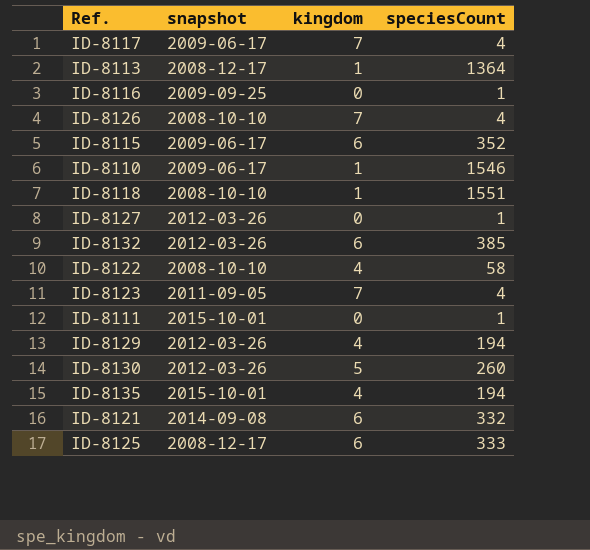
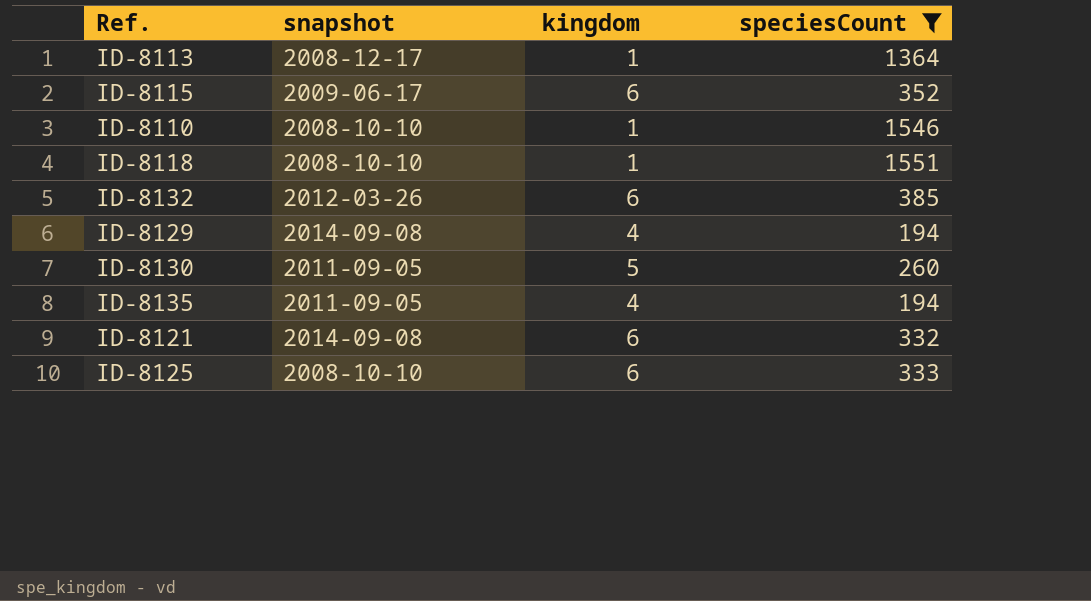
filter: none -> speciesCount >= 194
ID-8110 | snapshot: 2009-06-17 -> 2008-10-10
ID-8129 | snapshot: 2012-03-26 -> 2014-09-08
ID-8130 | snapshot: 2012-03-26 -> 2011-09-05
ID-8135 | snapshot: 2015-10-01 -> 2011-09-05
ID-8125 | snapshot: 2008-12-17 -> 2008-10-10

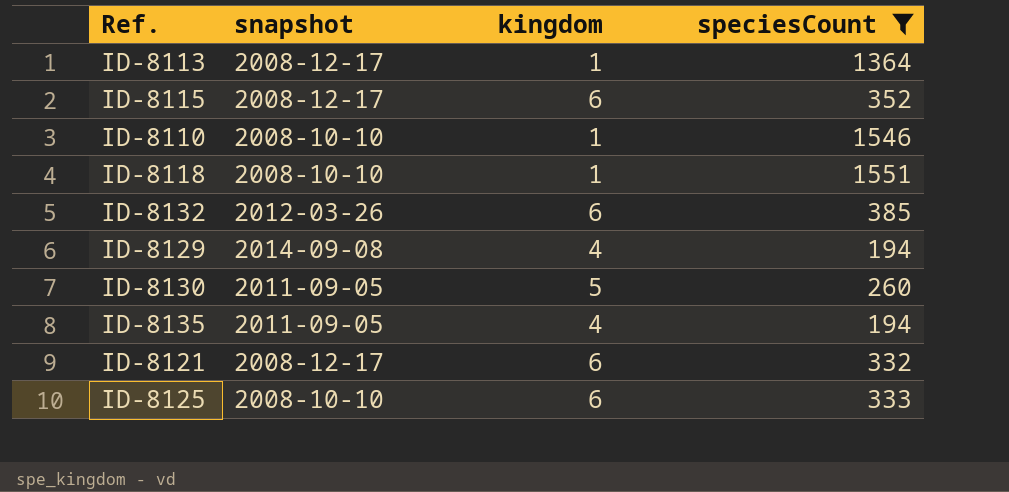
ID-8115 | snapshot: 2009-06-17 -> 2008-12-17
ID-8121 | snapshot: 2014-09-08 -> 2008-12-17

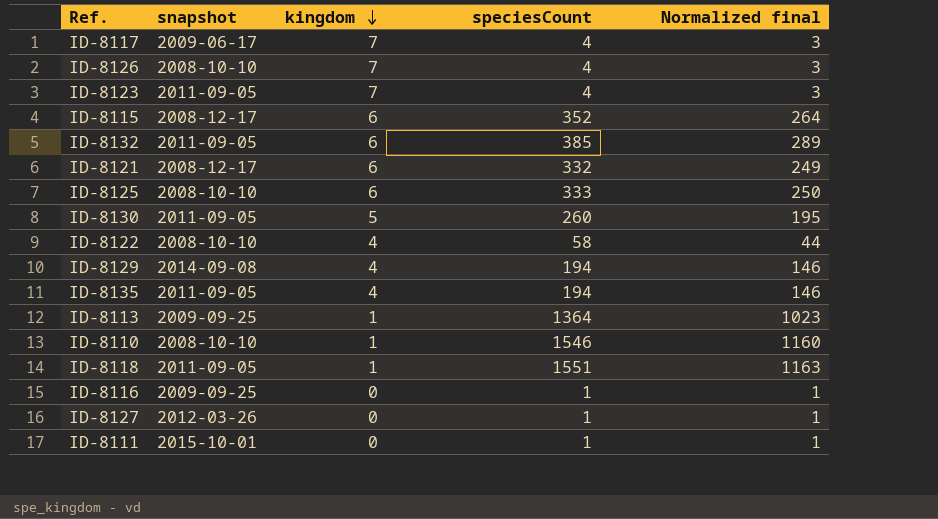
filter: speciesCount >= 194 -> none
row order: none -> kingdom descending
column Normalized final | formula: none -> [speciesCount] * 0.75
ID-8132 | snapshot: 2012-03-26 -> 2011-09-05
ID-8113 | snapshot: 2008-12-17 -> 2009-09-25
ID-8118 | snapshot: 2008-10-10 -> 2011-09-05

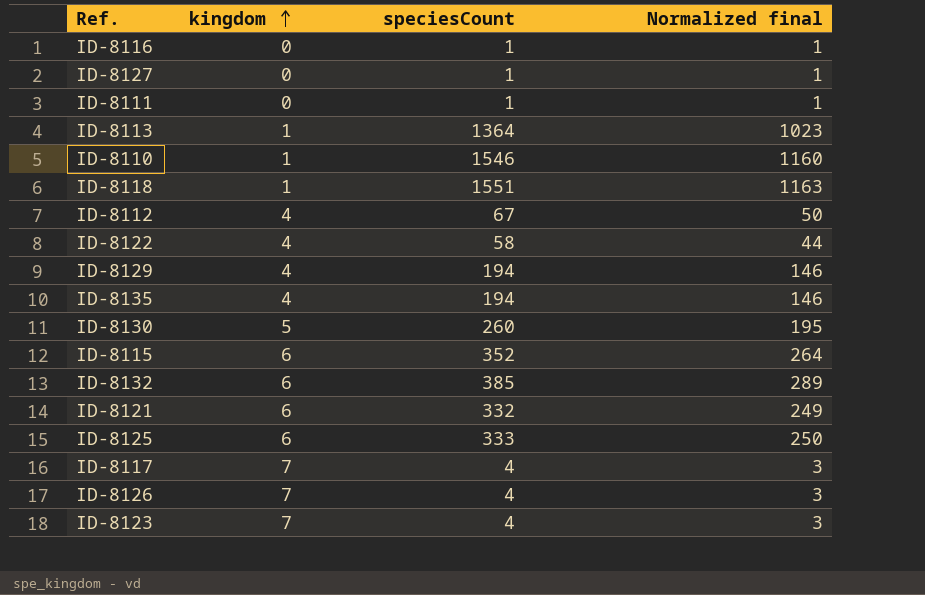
row order: kingdom descending -> kingdom ascending
column snapshot | position: 2 -> none
row ID-8112: none -> 4 | 67 | 50

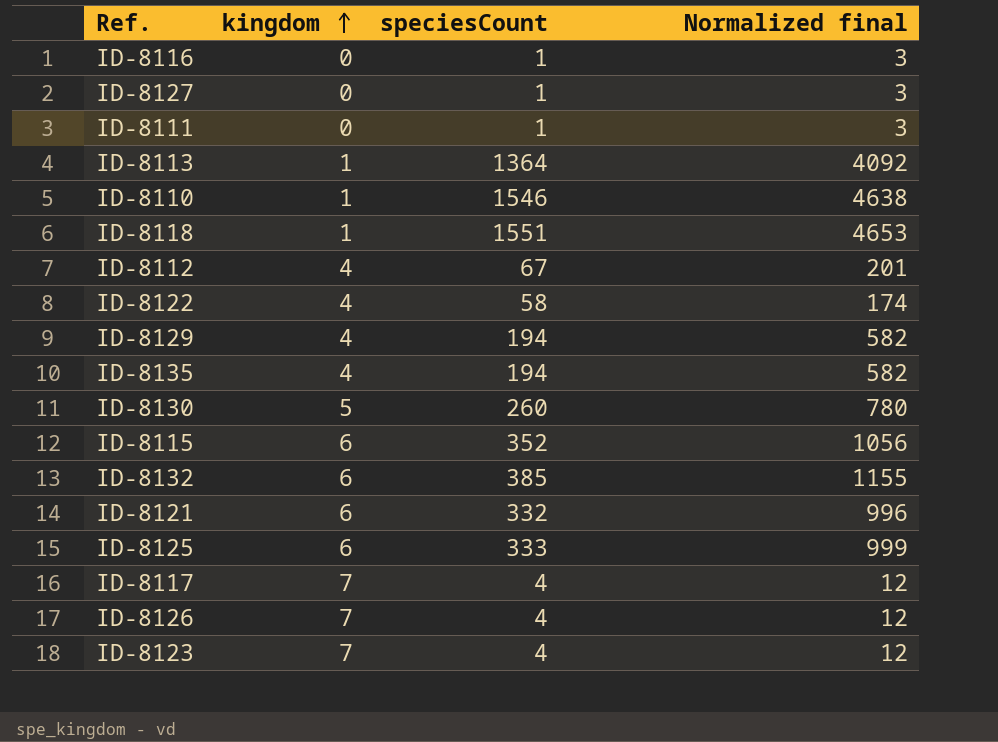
column Normalized final | formula: [speciesCount] * 0.75 -> [speciesCount] * 3

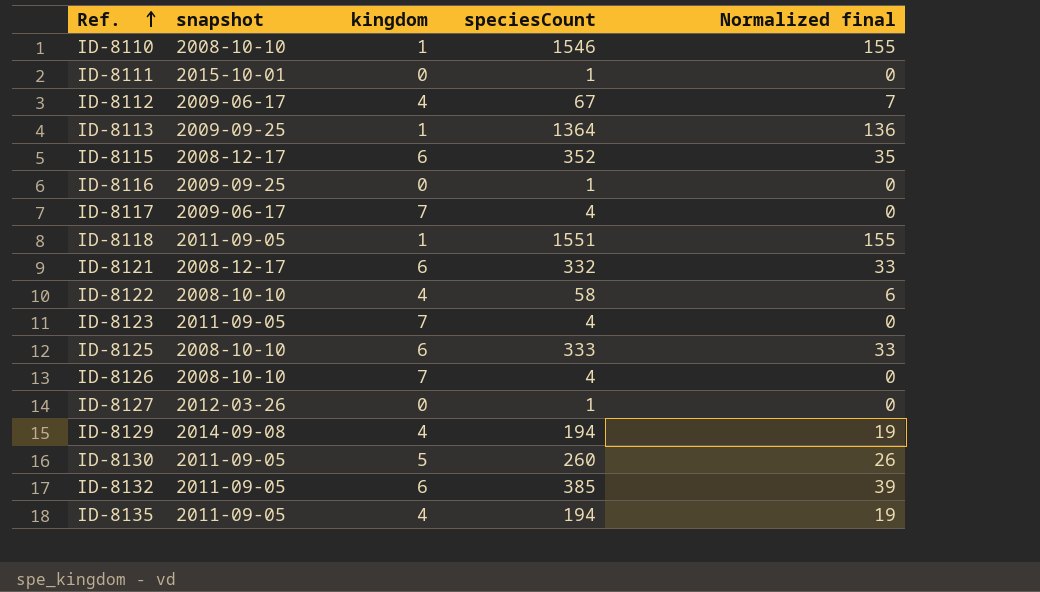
row order: kingdom ascending -> Ref. ascending
column snapshot | position: none -> 2
column Normalized final | formula: [speciesCount] * 3 -> [speciesCount] * 0.1

